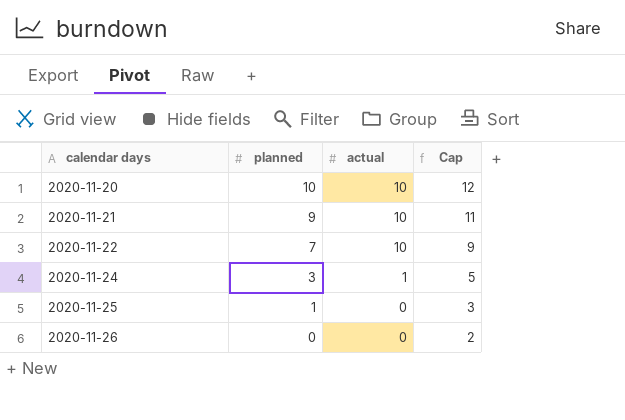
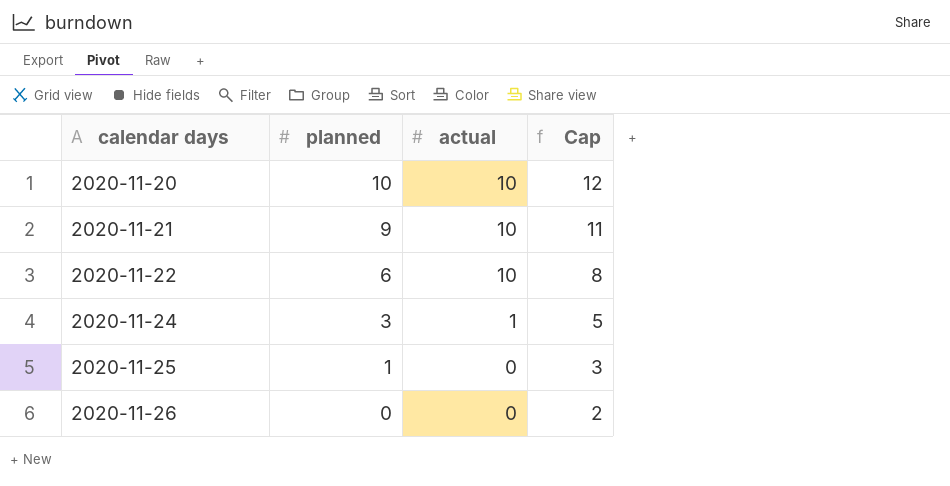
2020-11-22 | planned: 7 -> 6
2020-11-22 | Cap: 9 -> 8

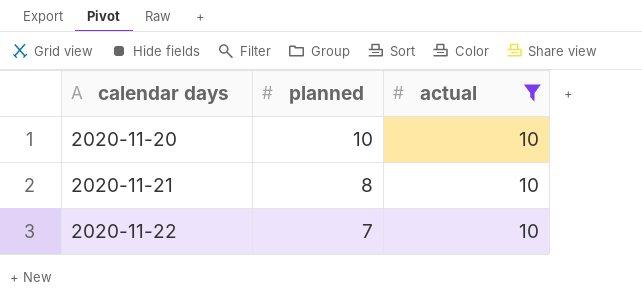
filter: none -> actual = 10
column Cap | formula: [planned] + 2 -> none
2020-11-21 | planned: 9 -> 8
2020-11-22 | planned: 6 -> 7

